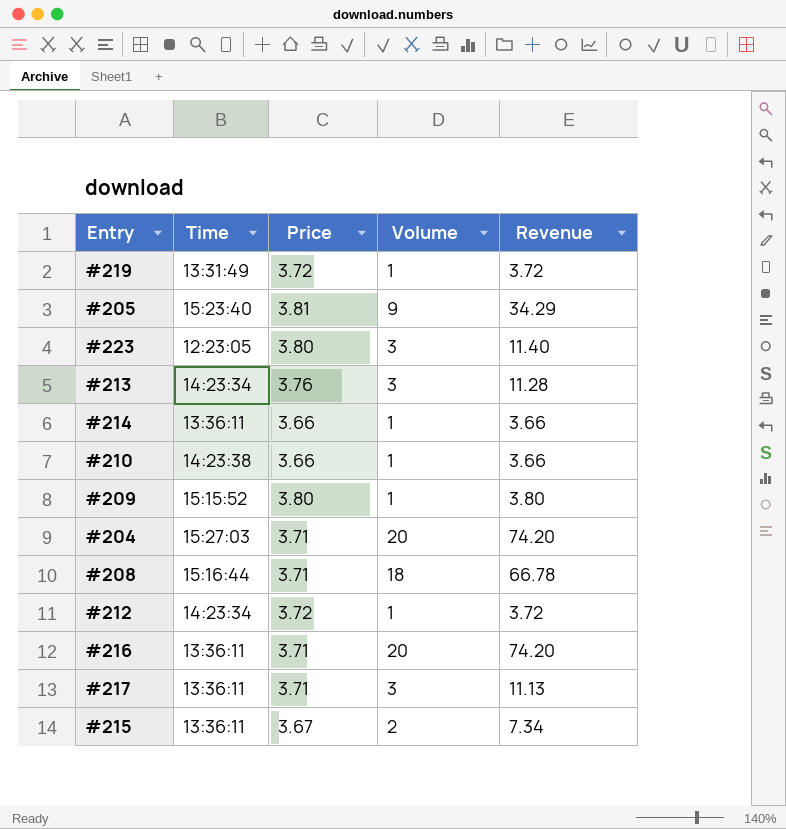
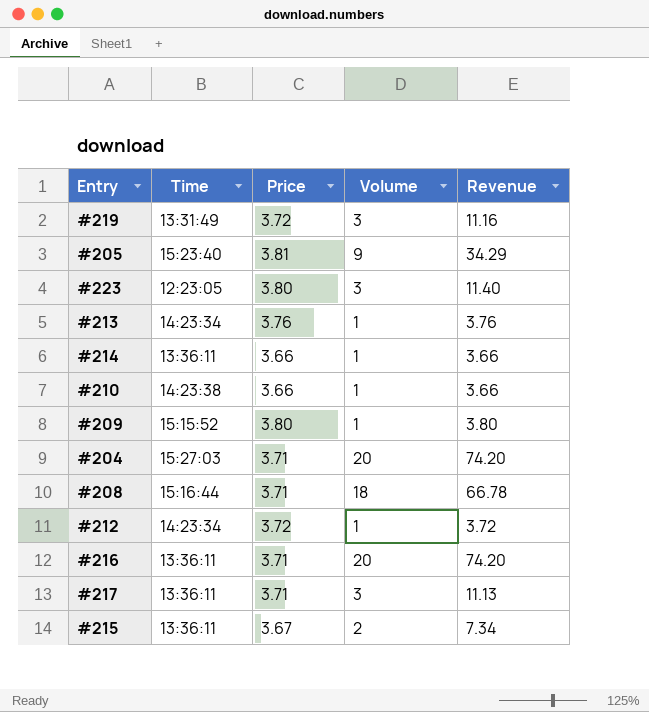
#219 | Volume: 1 -> 3
#219 | Revenue: 3.72 -> 11.16
#213 | Volume: 3 -> 1
#213 | Revenue: 11.28 -> 3.76

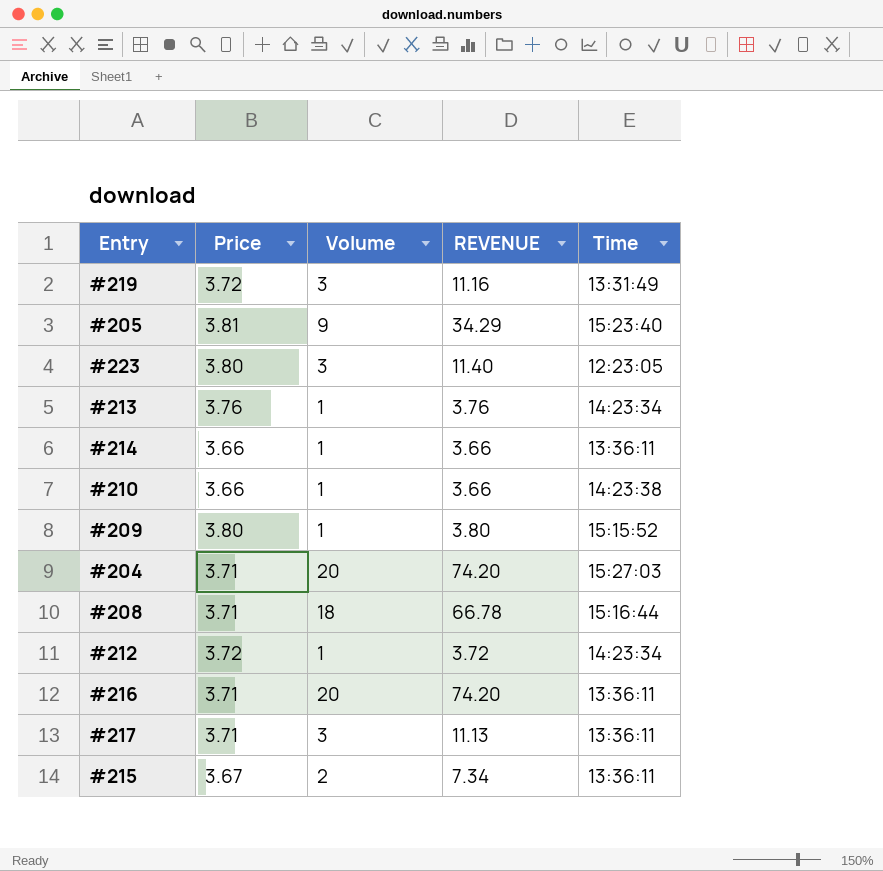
column name: Revenue -> REVENUE
column Time | position: 2 -> 5

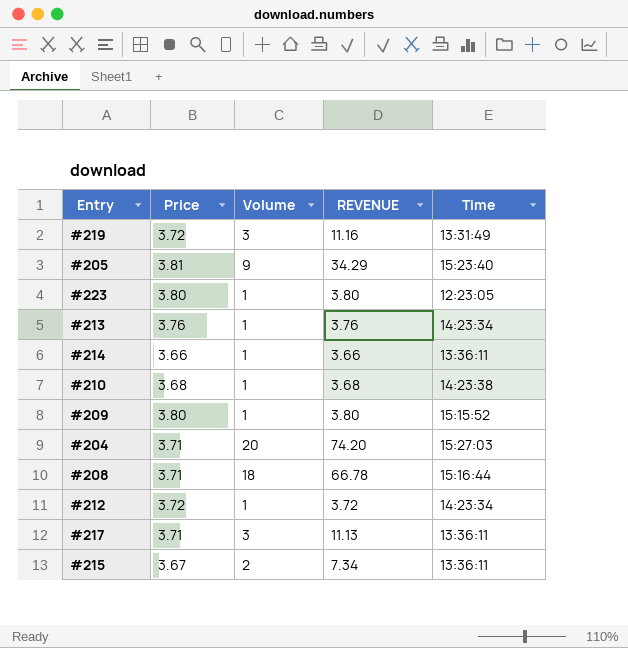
row #216: 3.71 | 20 | 74.20 | 13:36:11 -> none
#223 | Volume: 3 -> 1
#223 | REVENUE: 11.40 -> 3.80
#210 | Price: 3.66 -> 3.68
#210 | REVENUE: 3.66 -> 3.68

